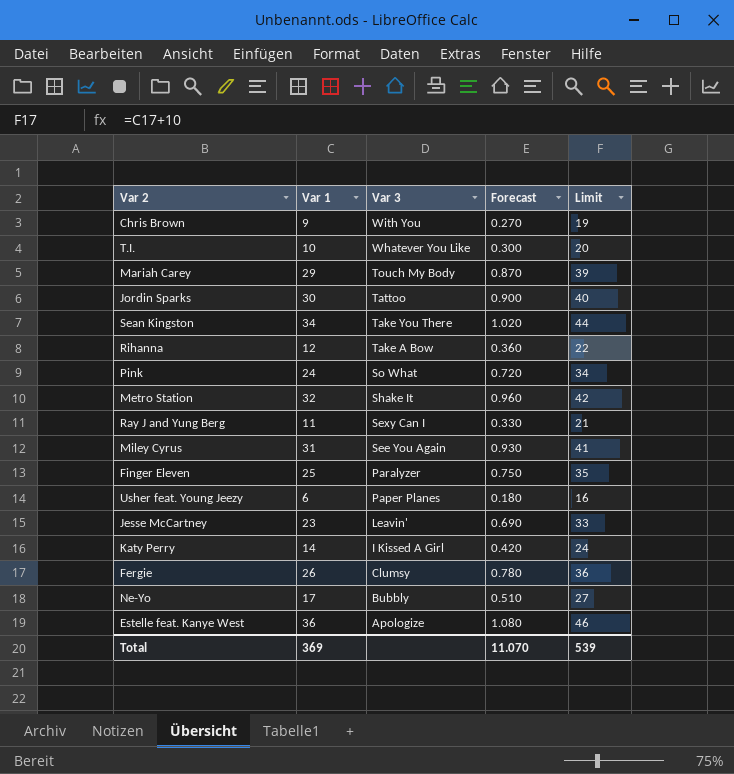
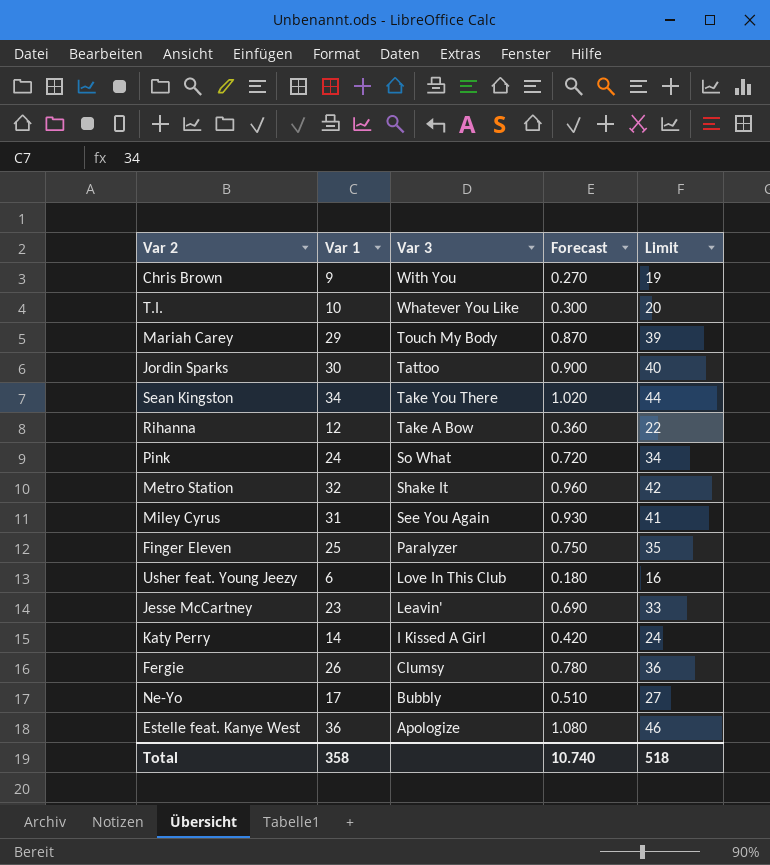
row Ray J and Yung Berg: 11 | Sexy Can I | 0.330 | 21 -> none
Usher feat. Young Jeezy | Var 3: Paper Planes -> Love In This Club
Total | Var 1: 369 -> 358
Total | Forecast: 11.070 -> 10.740
Total | Limit: 539 -> 518

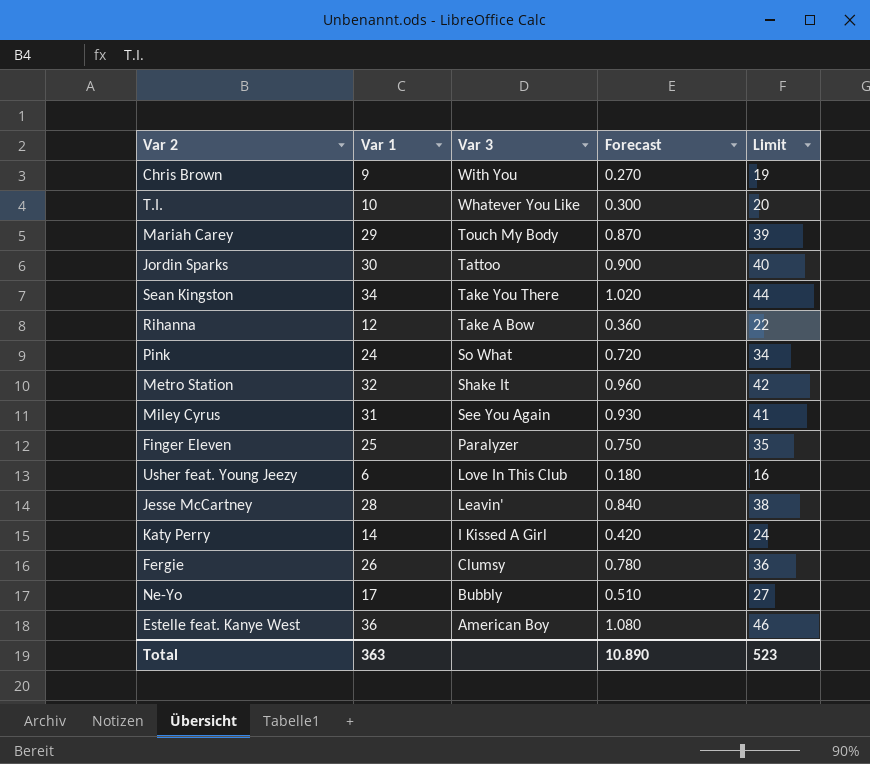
Jesse McCartney | Var 1: 23 -> 28
Jesse McCartney | Forecast: 0.690 -> 0.840
Jesse McCartney | Limit: 33 -> 38
Estelle feat. Kanye West | Var 3: Apologize -> American Boy
Total | Var 1: 358 -> 363
Total | Forecast: 10.740 -> 10.890
Total | Limit: 518 -> 523

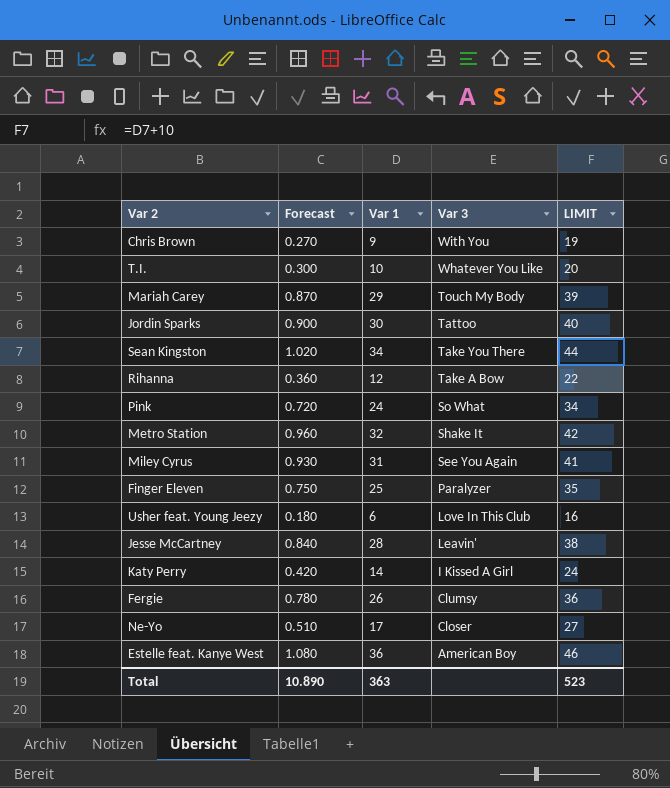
column Forecast | position: 4 -> 2
column name: Limit -> LIMIT
Ne-Yo | Var 3: Bubbly -> Closer

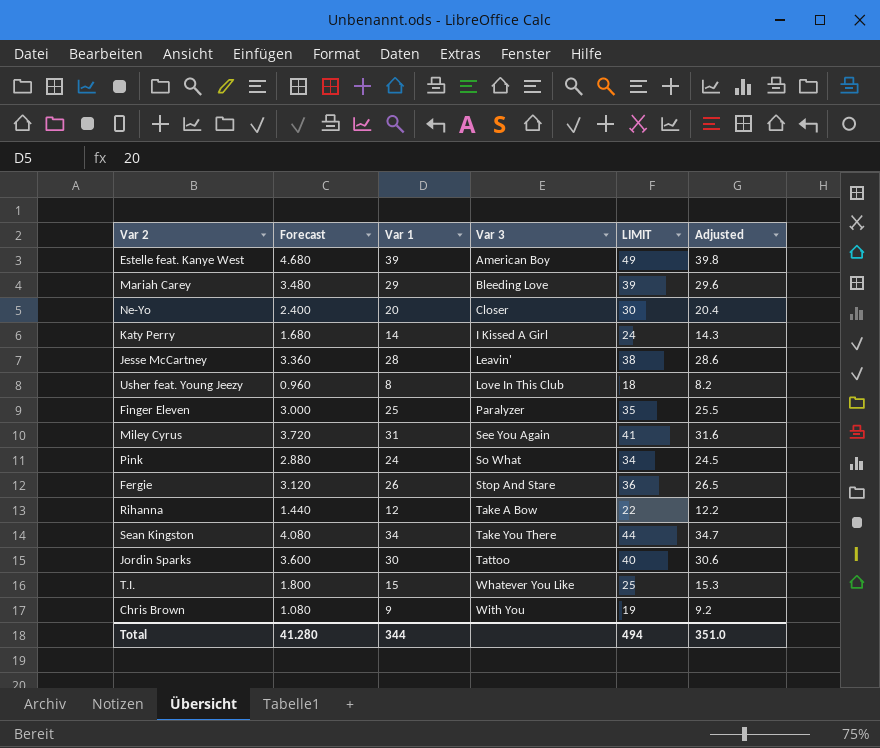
row order: Var 3 descending -> Var 3 ascending
column Forecast | formula: [Var 1] * 0.03 -> [Var 1] * 0.12
column Adjusted | formula: none -> [Var 1] * 1.02
row Metro Station: 0.960 | 32 | Shake It | 42 -> none
Estelle feat. Kanye West | Var 1: 36 -> 39
Estelle feat. Kanye West | LIMIT: 46 -> 49
Mariah Carey | Var 3: Touch My Body -> Bleeding Love
Ne-Yo | Var 1: 17 -> 20
Ne-Yo | LIMIT: 27 -> 30
Usher feat. Young Jeezy | Var 1: 6 -> 8
Usher feat. Young Jeezy | LIMIT: 16 -> 18
Fergie | Var 3: Clumsy -> Stop And Stare
T.I. | Var 1: 10 -> 15
T.I. | LIMIT: 20 -> 25
Total | Forecast: 10.890 -> 41.280
Total | Var 1: 363 -> 344
Total | LIMIT: 523 -> 494

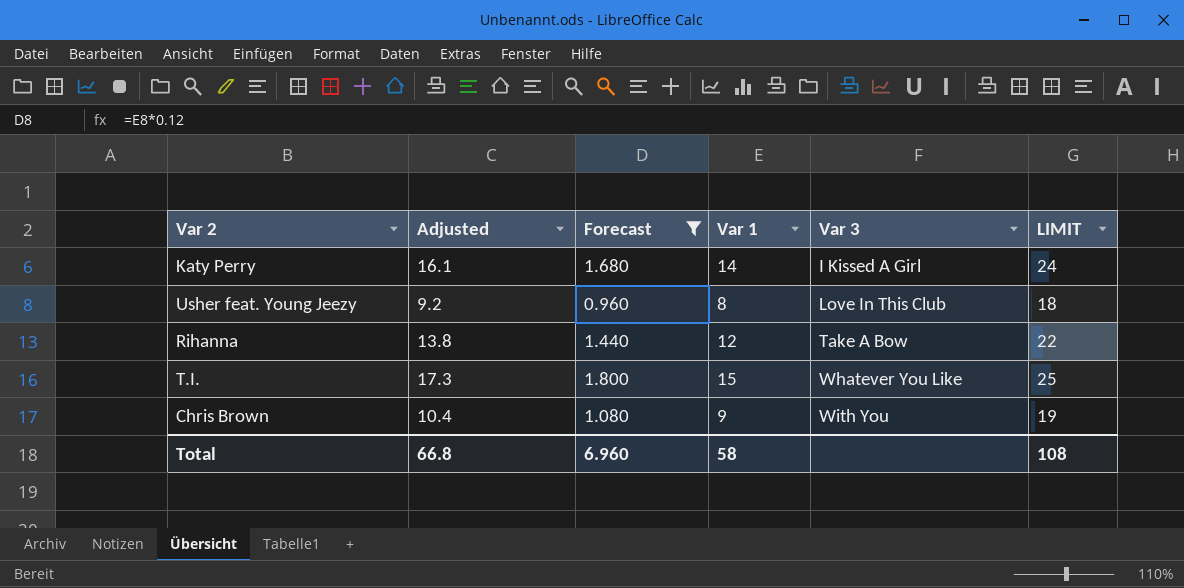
filter: none -> Forecast <= 1.800
column Adjusted | formula: [Var 1] * 1.02 -> [Var 1] * 1.15
column Adjusted | position: 6 -> 2
Total | Adjusted: 351.0 -> 66.8
Total | Forecast: 41.280 -> 6.960
Total | Var 1: 344 -> 58
Total | LIMIT: 494 -> 108

